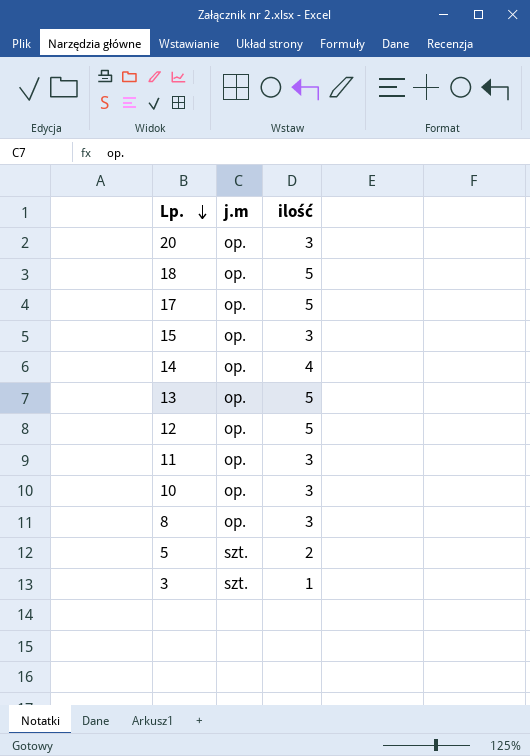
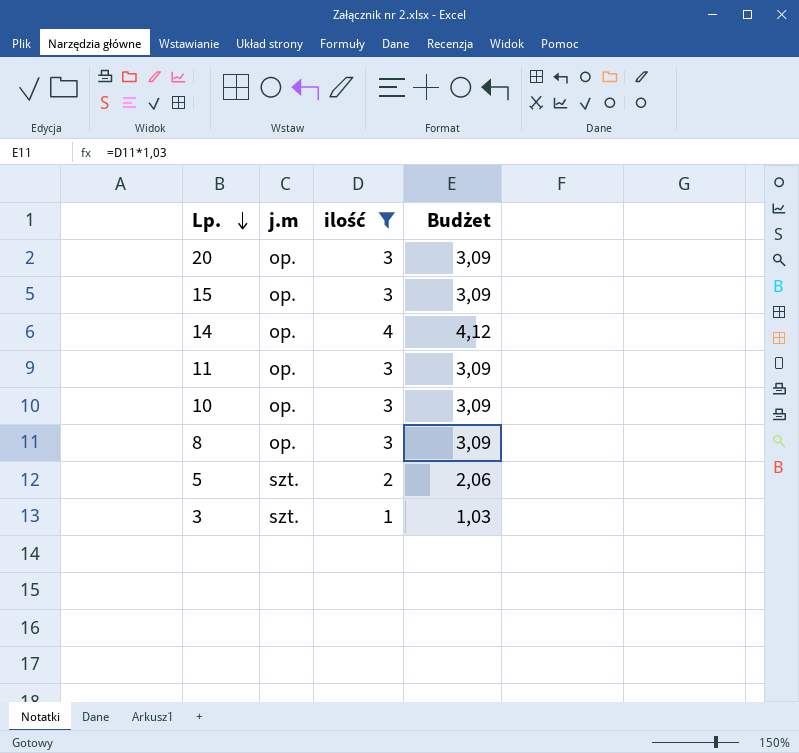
filter: none -> ilość != 5
column Budżet | formula: none -> [ilość] * 1,03

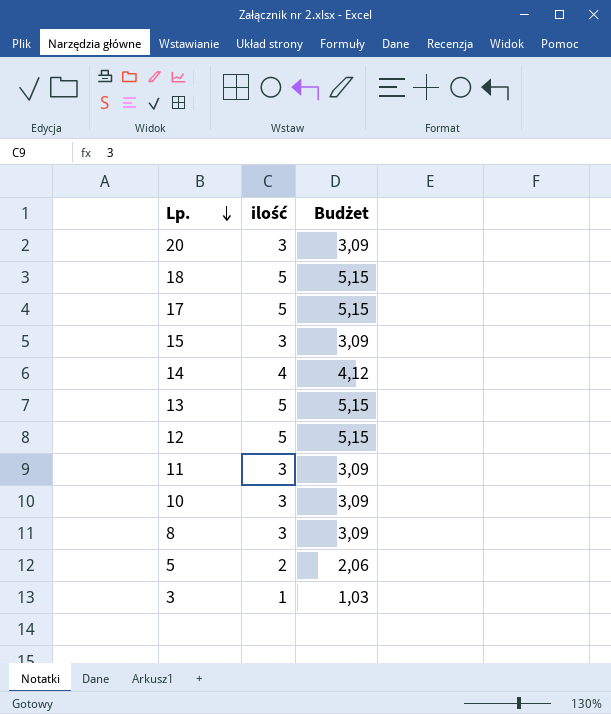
filter: ilość != 5 -> none
column j.m | position: 2 -> none

